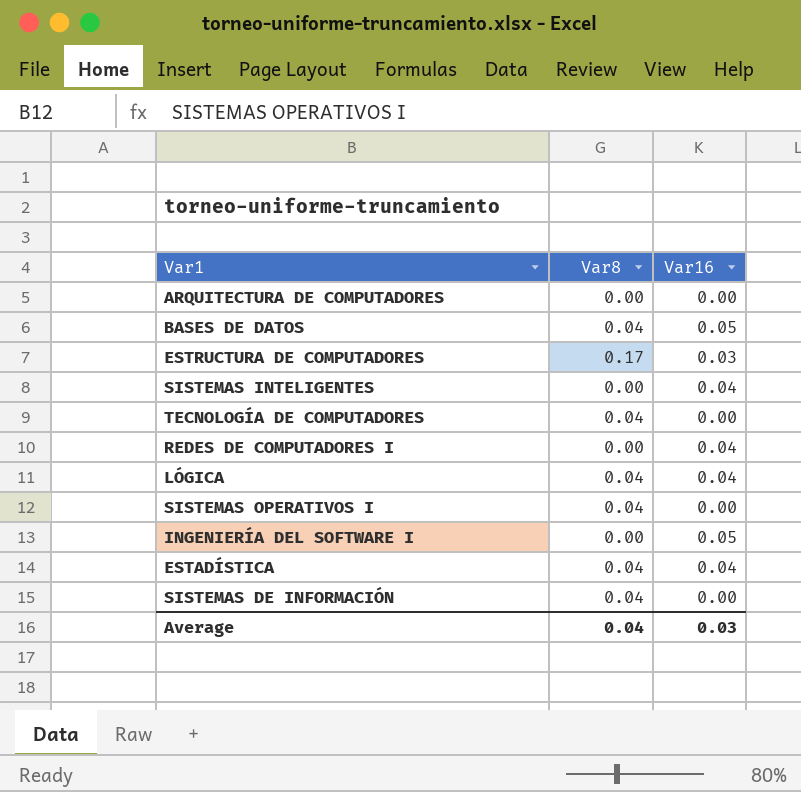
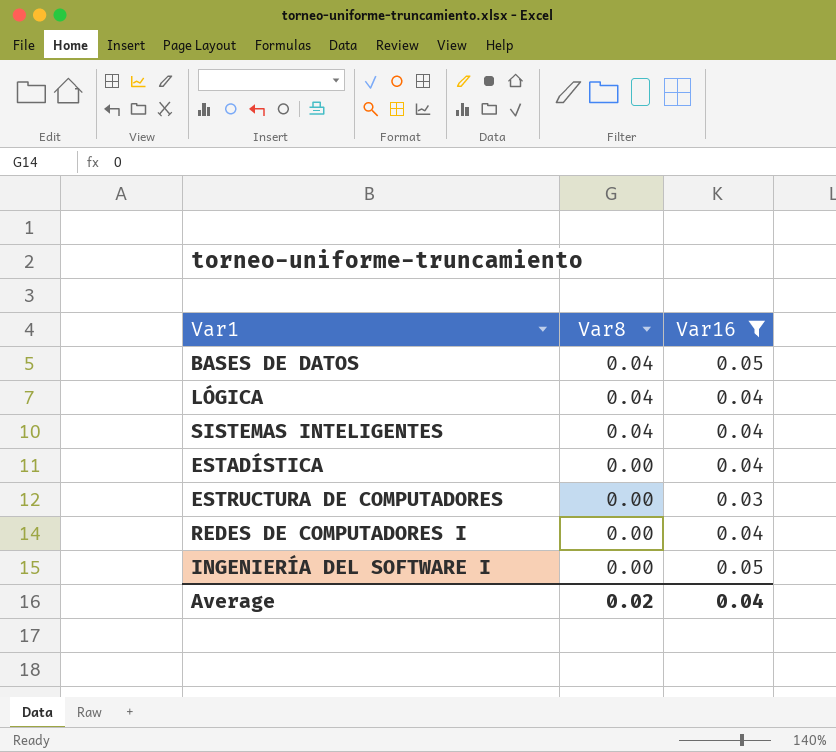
filter: none -> Var16 != 0.00
row order: none -> Var8 descending
SISTEMAS INTELIGENTES | Var8: 0.00 -> 0.04
ESTADÍSTICA | Var8: 0.04 -> 0.00
ESTRUCTURA DE COMPUTADORES | Var8: 0.17 -> 0.00
Average | Var8: 0.04 -> 0.02
Average | Var16: 0.03 -> 0.04

